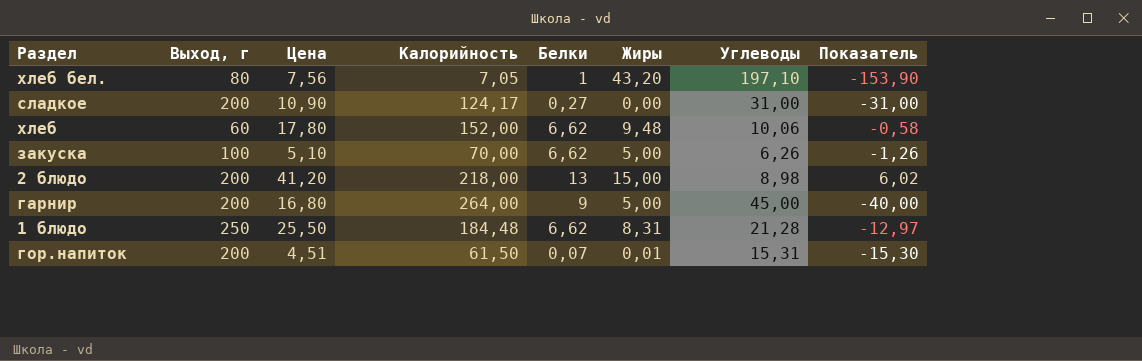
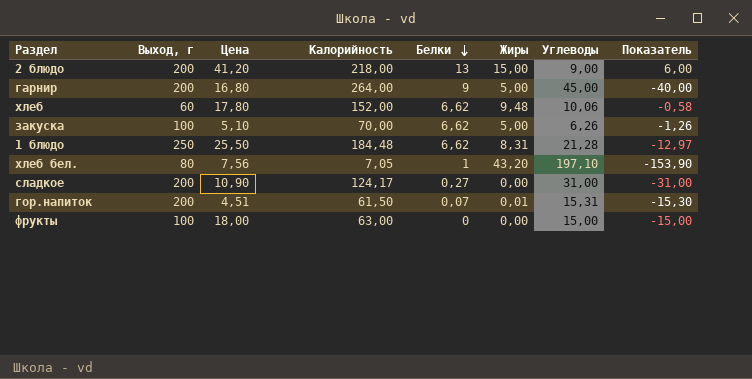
row order: none -> Белки descending
2 блюдо | Углеводы: 8,98 -> 9,00
2 блюдо | Показатель: 6,02 -> 6,00
row фрукты: none -> 100 | 18,00 | 63,00 | 0 | 0,00 | 15,00 | -15,00

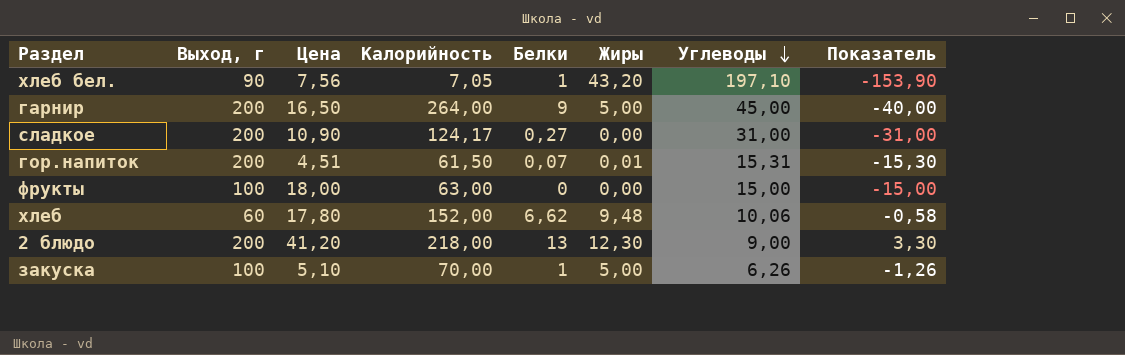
row order: Белки descending -> Углеводы descending
row 1 блюдо: 250 | 25,50 | 184,48 | 6,62 | 8,31 | 21,28 | -12,97 -> none
хлеб бел. | Выход, г: 80 -> 90
гарнир | Цена: 16,80 -> 16,50
2 блюдо | Жиры: 15,00 -> 12,30
2 блюдо | Показатель: 6,00 -> 3,30
закуска | Белки: 6,62 -> 1

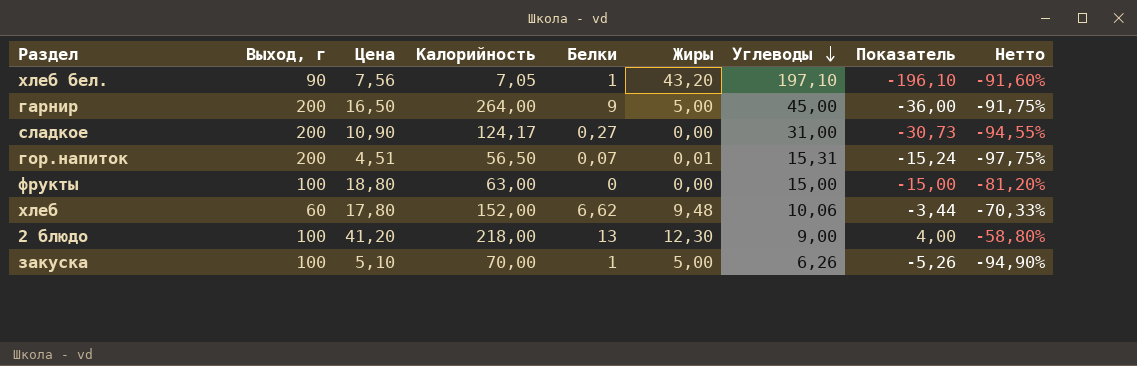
column Показатель | formula: [Жиры] - [Углеводы] -> [Белки] - [Углеводы]
column Нетто | formula: none -> ([Цена] - [Выход, г]) / [Выход, г]
гор.напиток | Калорийность: 61,50 -> 56,50
фрукты | Цена: 18,00 -> 18,80
2 блюдо | Выход, г: 200 -> 100

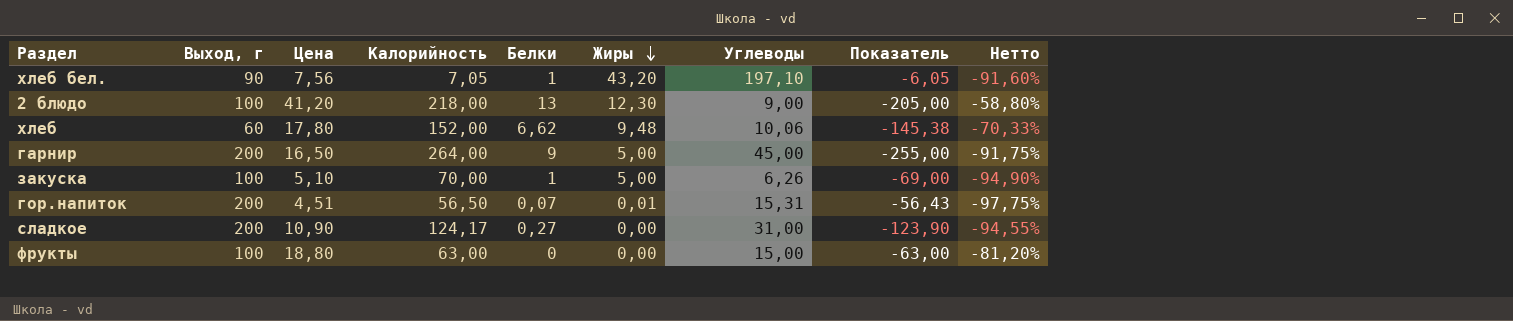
row order: Углеводы descending -> Жиры descending
column Показатель | formula: [Белки] - [Углеводы] -> [Белки] - [Калорийность]

